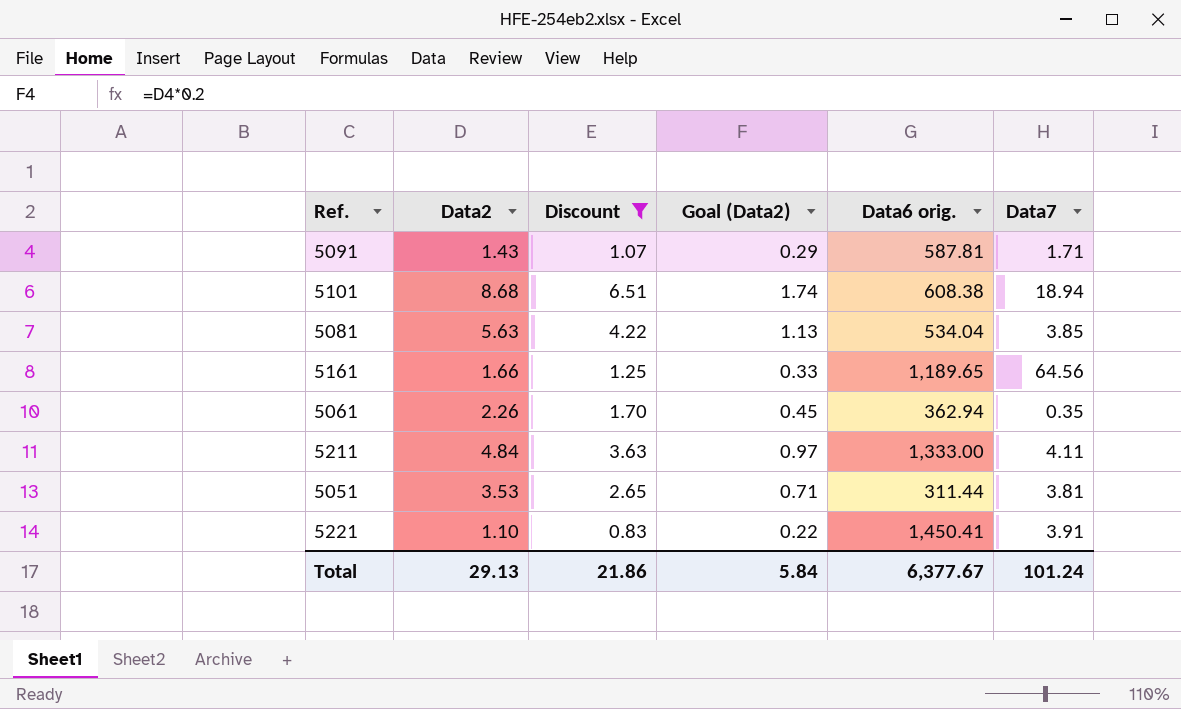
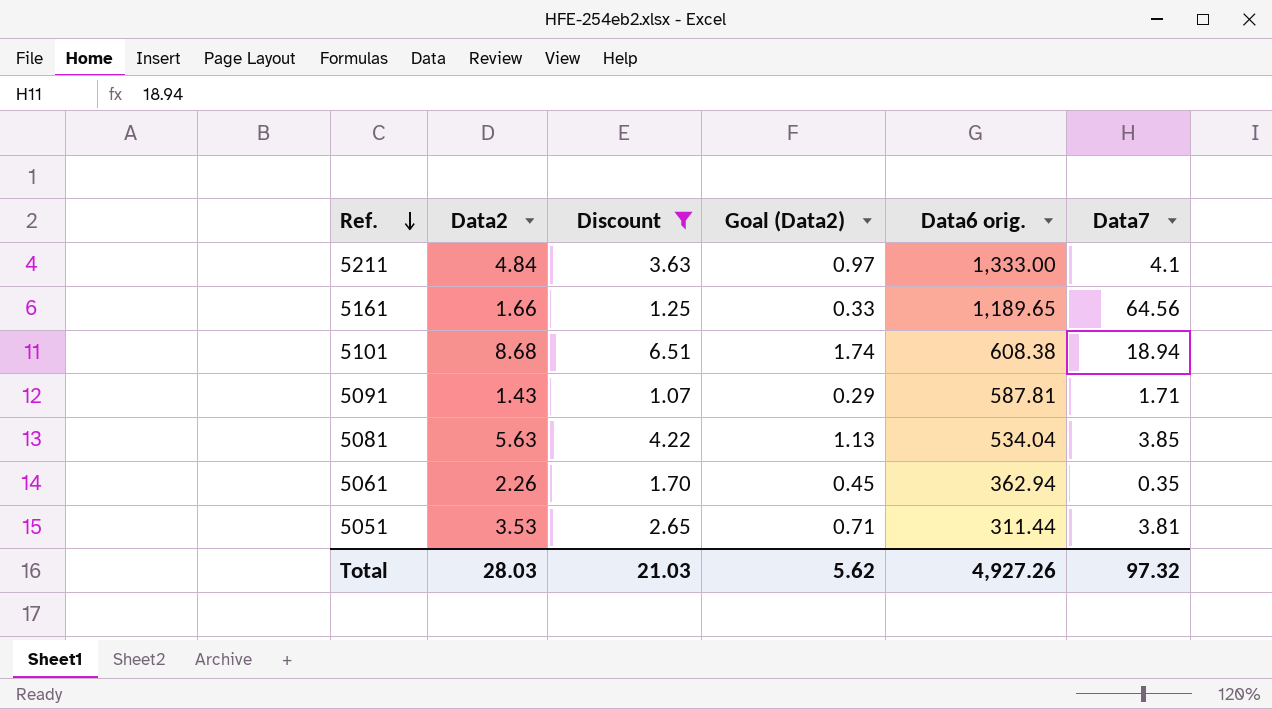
row order: none -> Ref. descending
row 5221: 1.10 | 0.83 | 0.22 | 1,450.41 | 3.91 -> none
5211 | Data7: 4.11 -> 4.1
Total | Data2: 29.13 -> 28.03
Total | Discount: 21.86 -> 21.03
Total | Goal (Data2): 5.84 -> 5.62
Total | Data6 orig.: 6,377.67 -> 4,927.26
Total | Data7: 101.24 -> 97.32

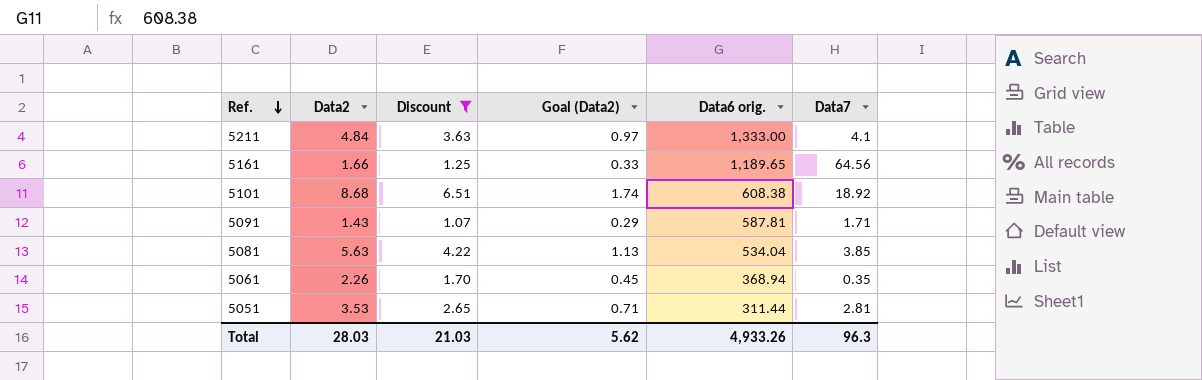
5101 | Data7: 18.94 -> 18.92
5061 | Data6 orig.: 362.94 -> 368.94
5051 | Data7: 3.81 -> 2.81
Total | Data6 orig.: 4,927.26 -> 4,933.26
Total | Data7: 97.32 -> 96.3

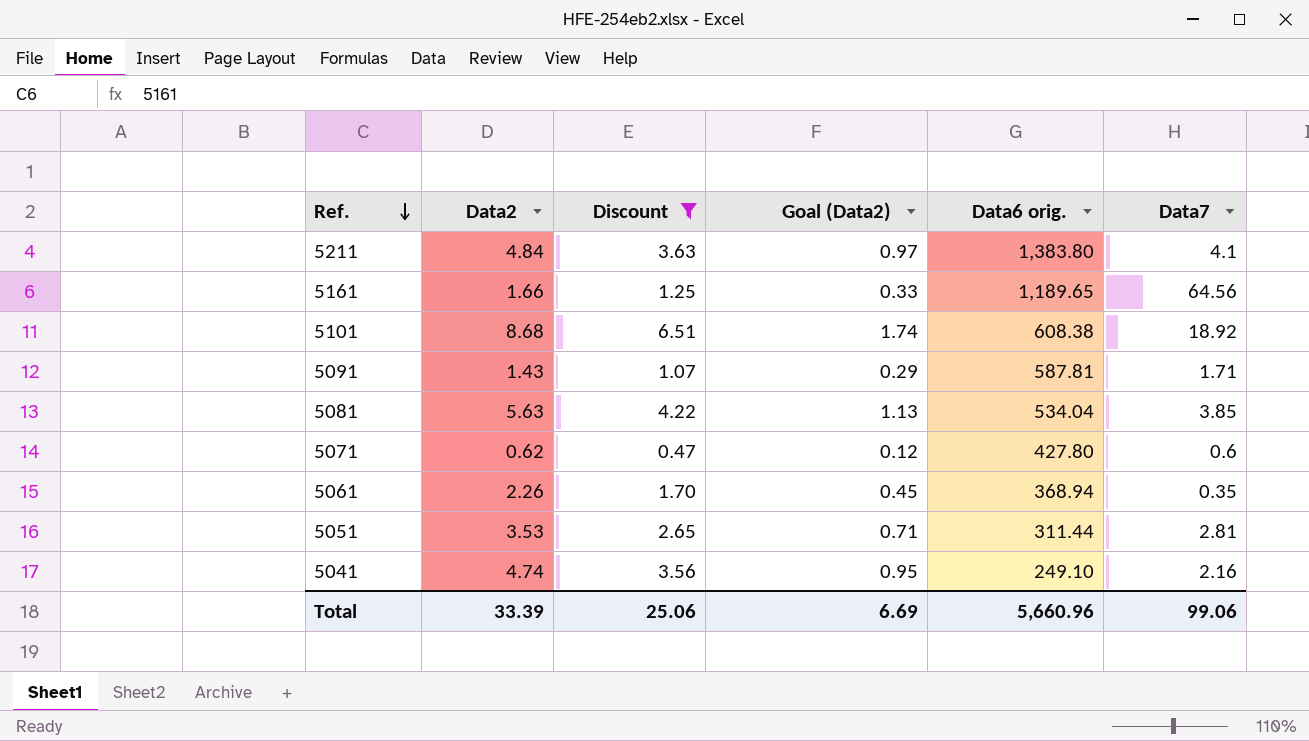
5211 | Data6 orig.: 1,333.00 -> 1,383.80
row 5071: none -> 0.62 | 0.47 | 0.12 | 427.80 | 0.6
row 5041: none -> 4.74 | 3.56 | 0.95 | 249.10 | 2.16
Total | Data2: 28.03 -> 33.39
Total | Discount: 21.03 -> 25.06
Total | Goal (Data2): 5.62 -> 6.69
Total | Data6 orig.: 4,933.26 -> 5,660.96
Total | Data7: 96.3 -> 99.06

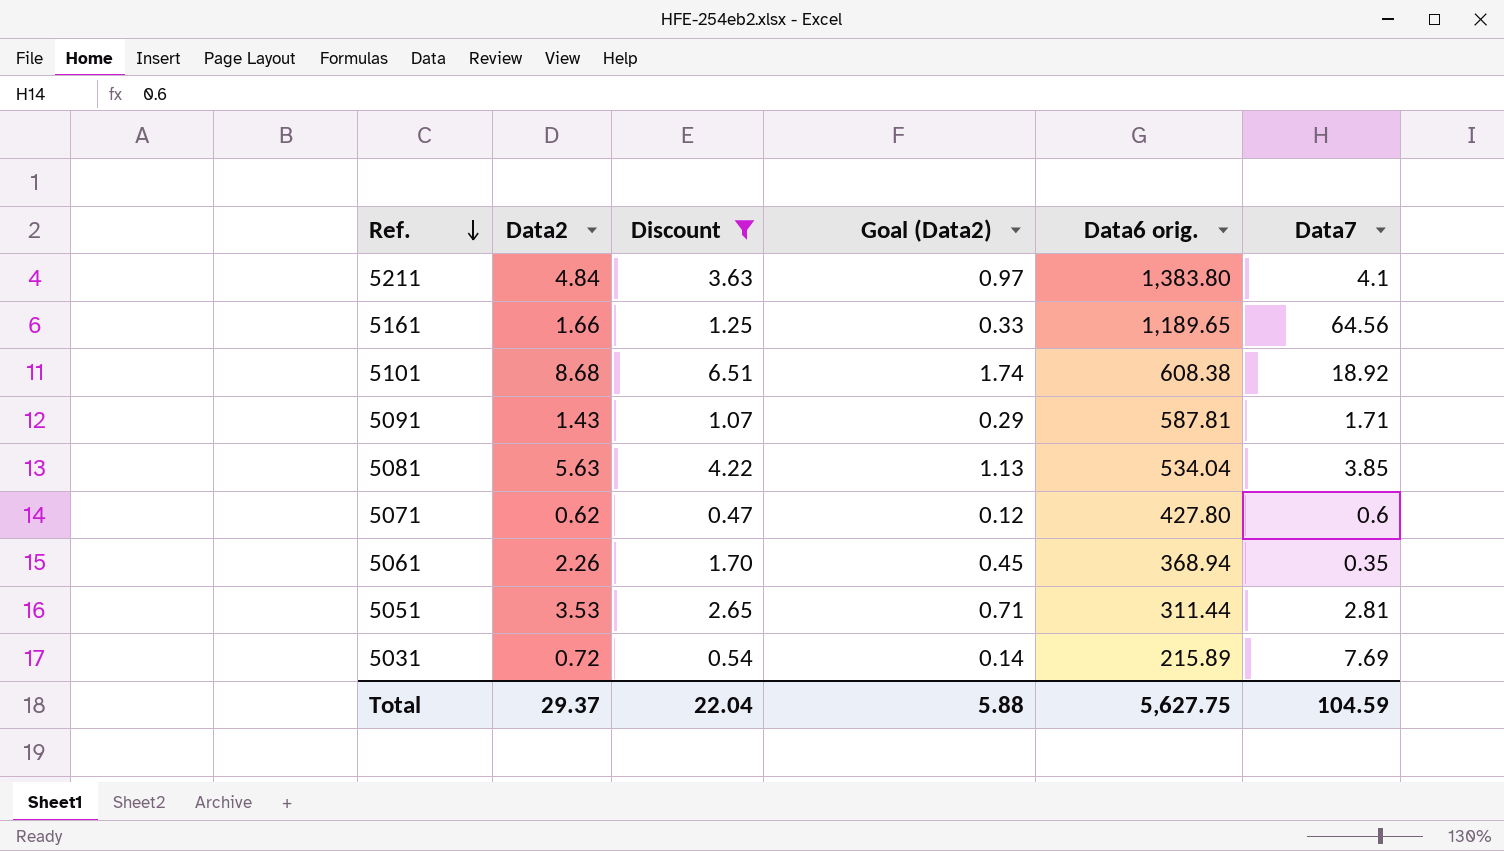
row 5041: 4.74 | 3.56 | 0.95 | 249.10 | 2.16 -> none
row 5031: none -> 0.72 | 0.54 | 0.14 | 215.89 | 7.69
Total | Data2: 33.39 -> 29.37
Total | Discount: 25.06 -> 22.04
Total | Goal (Data2): 6.69 -> 5.88
Total | Data6 orig.: 5,660.96 -> 5,627.75
Total | Data7: 99.06 -> 104.59

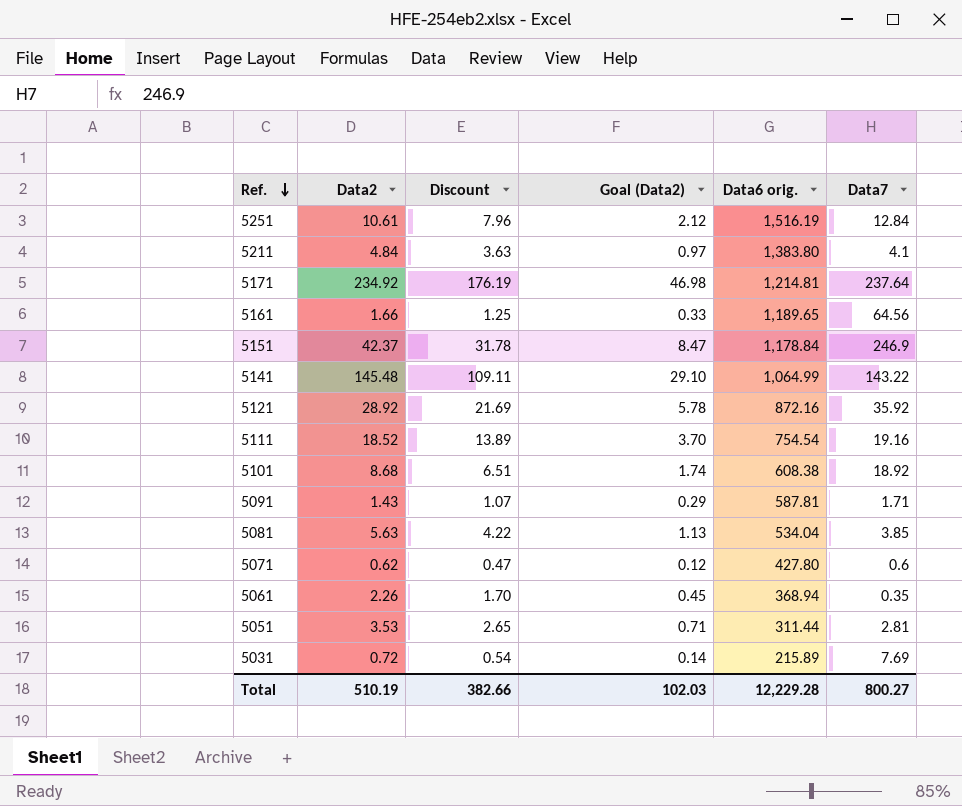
filter: Discount <= 6.51 -> none
Total | Data2: 29.37 -> 510.19
Total | Discount: 22.04 -> 382.66
Total | Goal (Data2): 5.88 -> 102.03
Total | Data6 orig.: 5,627.75 -> 12,229.28
Total | Data7: 104.59 -> 800.27

